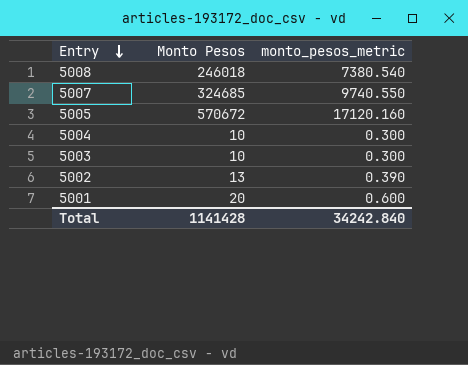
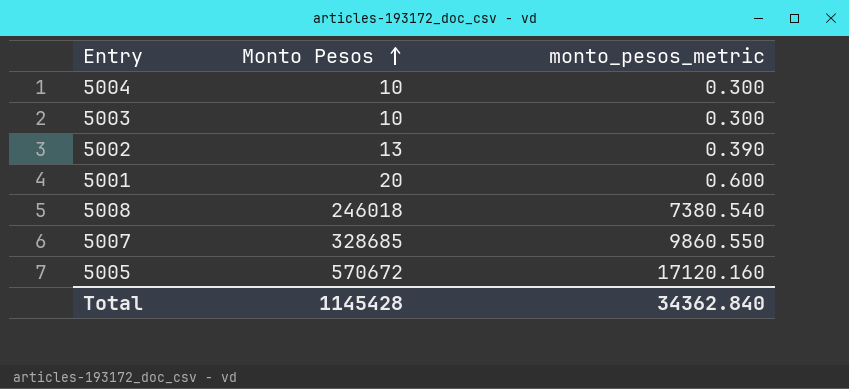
row order: Entry descending -> Monto Pesos ascending
5007 | Monto Pesos: 324685 -> 328685
5007 | monto_pesos_metric: 9740.550 -> 9860.550
Total | Monto Pesos: 1141428 -> 1145428
Total | monto_pesos_metric: 34242.840 -> 34362.840

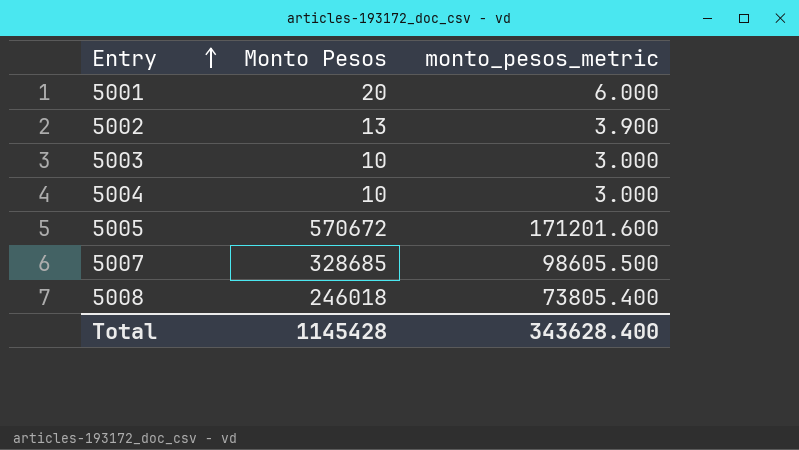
row order: Monto Pesos ascending -> Entry ascending
column monto_pesos_metric | formula: [Monto Pesos] * 0.03 -> [Monto Pesos] * 0.3
Total | monto_pesos_metric: 34362.840 -> 343628.400

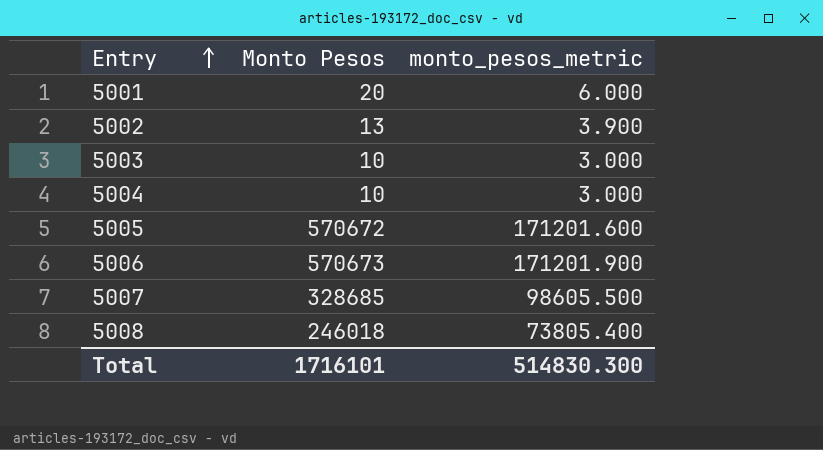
row 5006: none -> 570673 | 171201.900
Total | Monto Pesos: 1145428 -> 1716101
Total | monto_pesos_metric: 343628.400 -> 514830.300

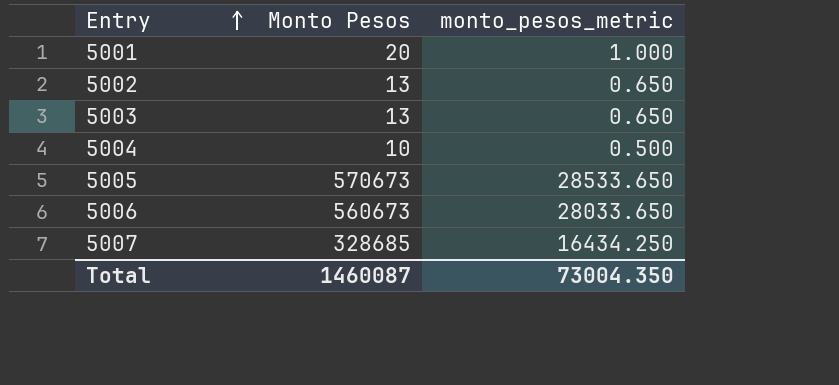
column monto_pesos_metric | formula: [Monto Pesos] * 0.3 -> [Monto Pesos] * 0.05
row 5008: 246018 | 73805.400 -> none
5003 | Monto Pesos: 10 -> 13
5005 | Monto Pesos: 570672 -> 570673
5006 | Monto Pesos: 570673 -> 560673
Total | Monto Pesos: 1716101 -> 1460087
Total | monto_pesos_metric: 514830.300 -> 73004.350

